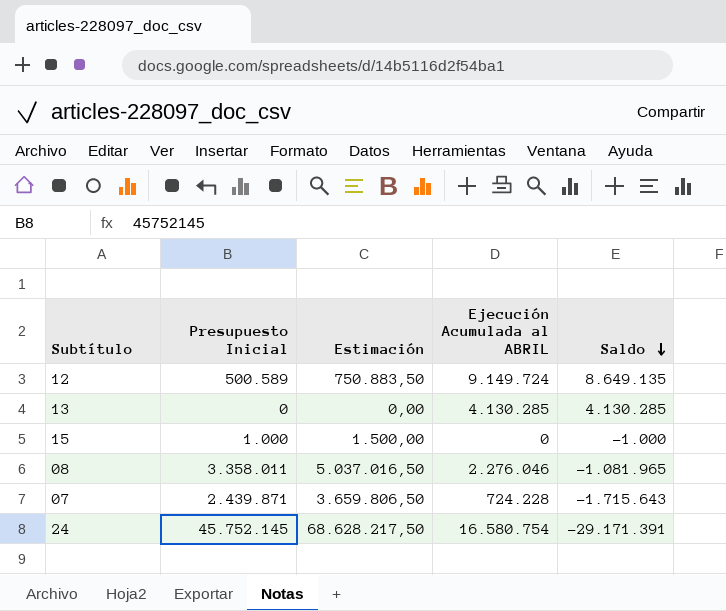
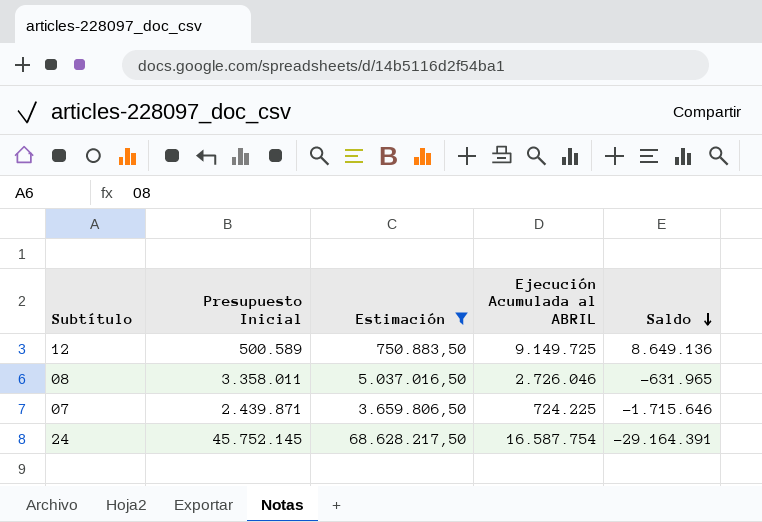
filter: none -> Estimación >= 750.883,50
12 | Ejecución Acumulada al ABRIL: 9.149.724 -> 9.149.725
12 | Saldo: 8.649.135 -> 8.649.136
08 | Ejecución Acumulada al ABRIL: 2.276.046 -> 2.726.046
08 | Saldo: -1.081.965 -> -631.965
07 | Ejecución Acumulada al ABRIL: 724.228 -> 724.225
07 | Saldo: -1.715.643 -> -1.715.646
24 | Ejecución Acumulada al ABRIL: 16.580.754 -> 16.587.754
24 | Saldo: -29.171.391 -> -29.164.391

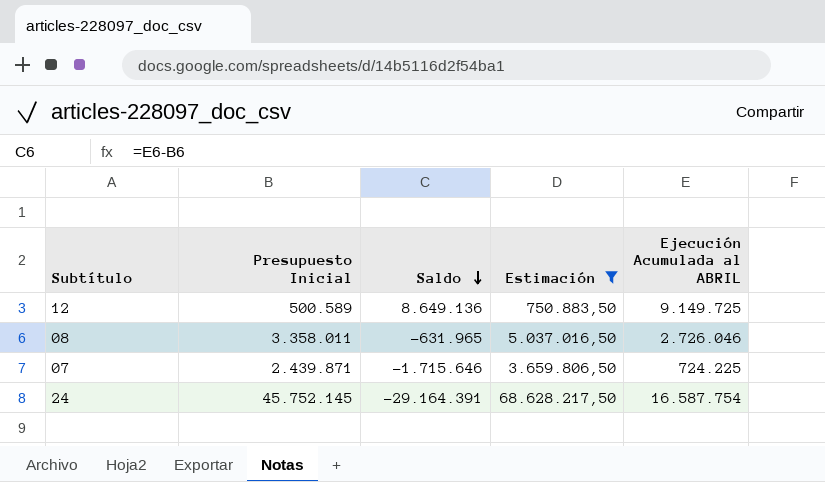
column Saldo | position: 5 -> 3

